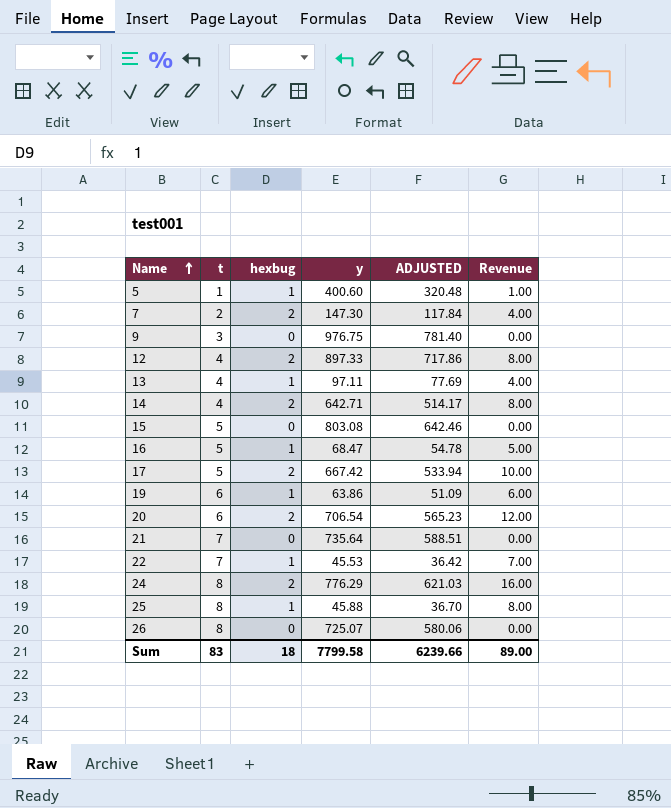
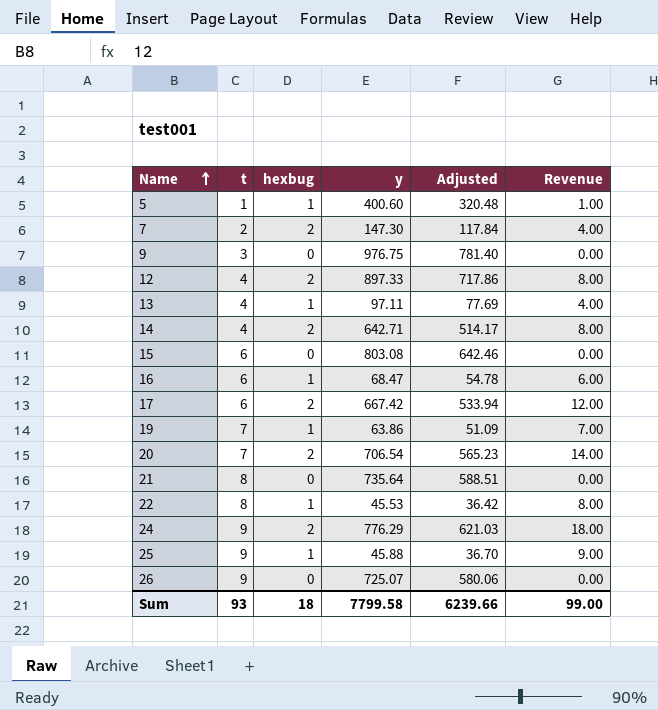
column name: ADJUSTED -> Adjusted
15 | t: 5 -> 6
16 | t: 5 -> 6
16 | Revenue: 5.00 -> 6.00
17 | t: 5 -> 6
17 | Revenue: 10.00 -> 12.00
19 | t: 6 -> 7
19 | Revenue: 6.00 -> 7.00
20 | t: 6 -> 7
20 | Revenue: 12.00 -> 14.00
21 | t: 7 -> 8
22 | t: 7 -> 8
22 | Revenue: 7.00 -> 8.00
24 | t: 8 -> 9
24 | Revenue: 16.00 -> 18.00
25 | t: 8 -> 9
25 | Revenue: 8.00 -> 9.00
26 | t: 8 -> 9
Sum | t: 83 -> 93
Sum | Revenue: 89.00 -> 99.00

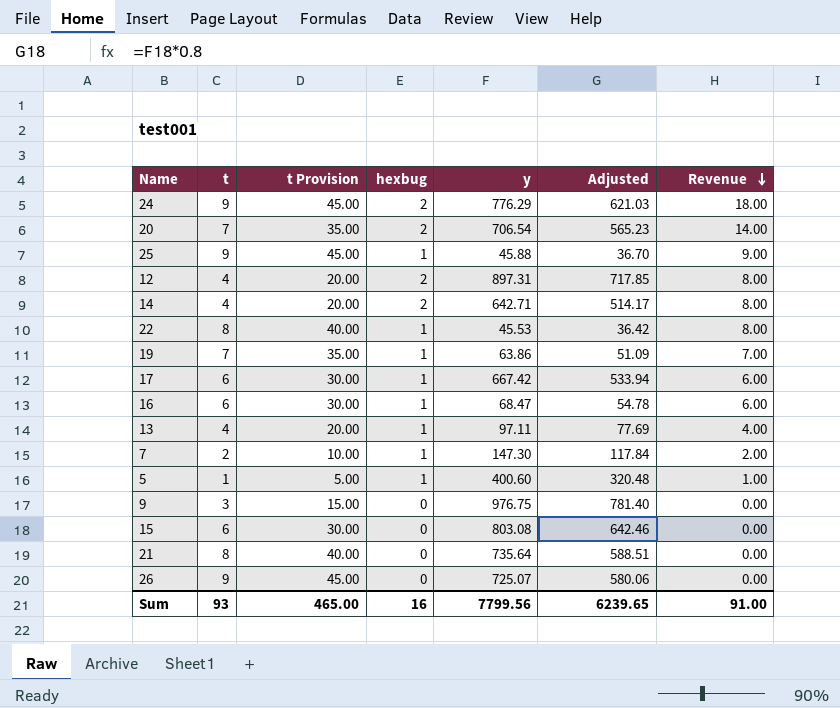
row order: Name ascending -> Revenue descending
column t Provision | formula: none -> [t] * 5
12 | y: 897.33 -> 897.31
12 | Adjusted: 717.86 -> 717.85
17 | hexbug: 2 -> 1
17 | Revenue: 12.00 -> 6.00
7 | hexbug: 2 -> 1
7 | Revenue: 4.00 -> 2.00
Sum | hexbug: 18 -> 16
Sum | y: 7799.58 -> 7799.56
Sum | Adjusted: 6239.66 -> 6239.65
Sum | Revenue: 99.00 -> 91.00

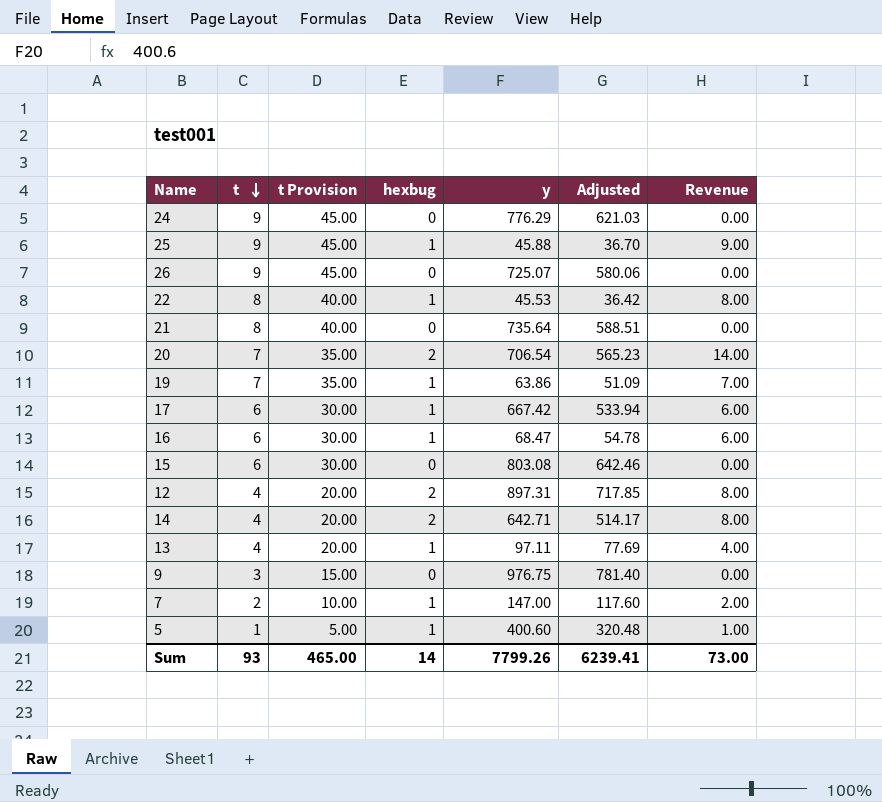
row order: Revenue descending -> t descending
24 | hexbug: 2 -> 0
24 | Revenue: 18.00 -> 0.00
7 | y: 147.30 -> 147.00
7 | Adjusted: 117.84 -> 117.60
Sum | hexbug: 16 -> 14
Sum | y: 7799.56 -> 7799.26
Sum | Adjusted: 6239.65 -> 6239.41
Sum | Revenue: 91.00 -> 73.00

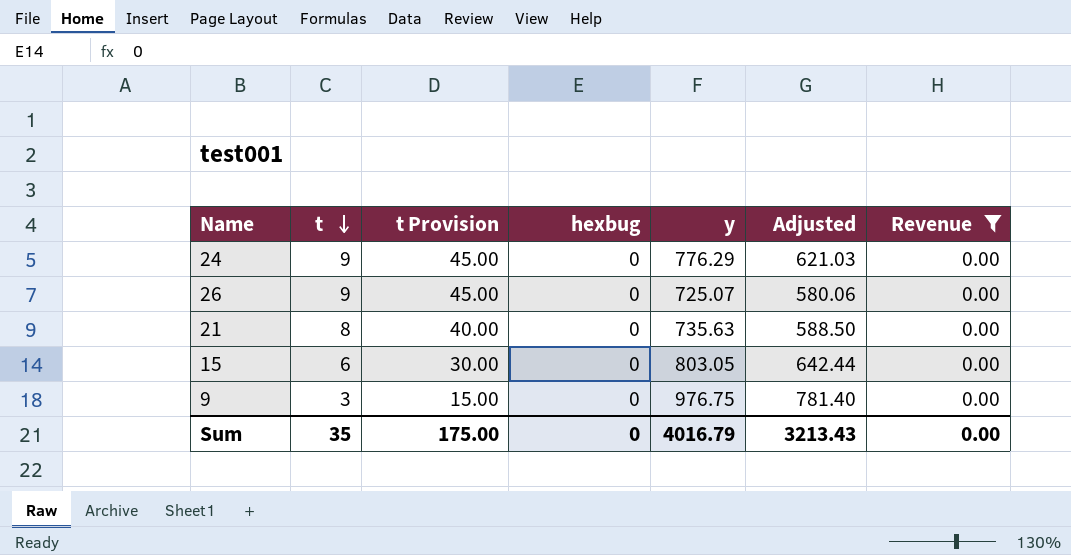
filter: none -> Revenue = 0.00
21 | y: 735.64 -> 735.63
21 | Adjusted: 588.51 -> 588.50
15 | y: 803.08 -> 803.05
15 | Adjusted: 642.46 -> 642.44
Sum | t: 93 -> 35
Sum | t Provision: 465.00 -> 175.00
Sum | hexbug: 14 -> 0
Sum | y: 7799.26 -> 4016.79
Sum | Adjusted: 6239.41 -> 3213.43
Sum | Revenue: 73.00 -> 0.00

